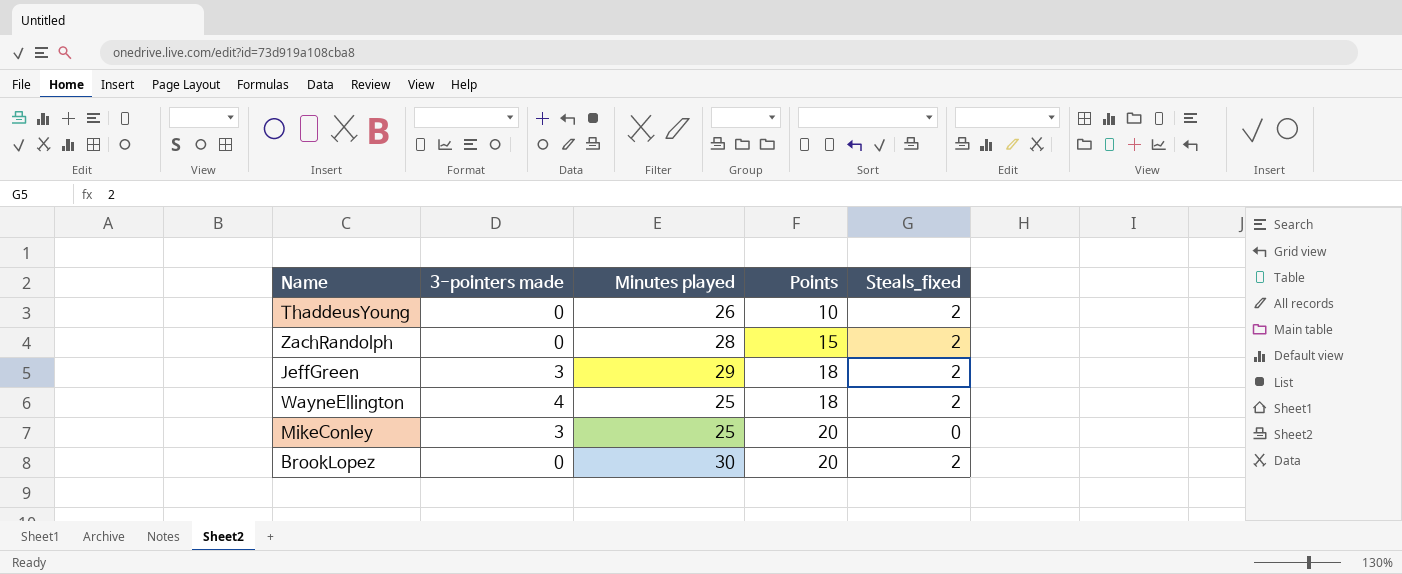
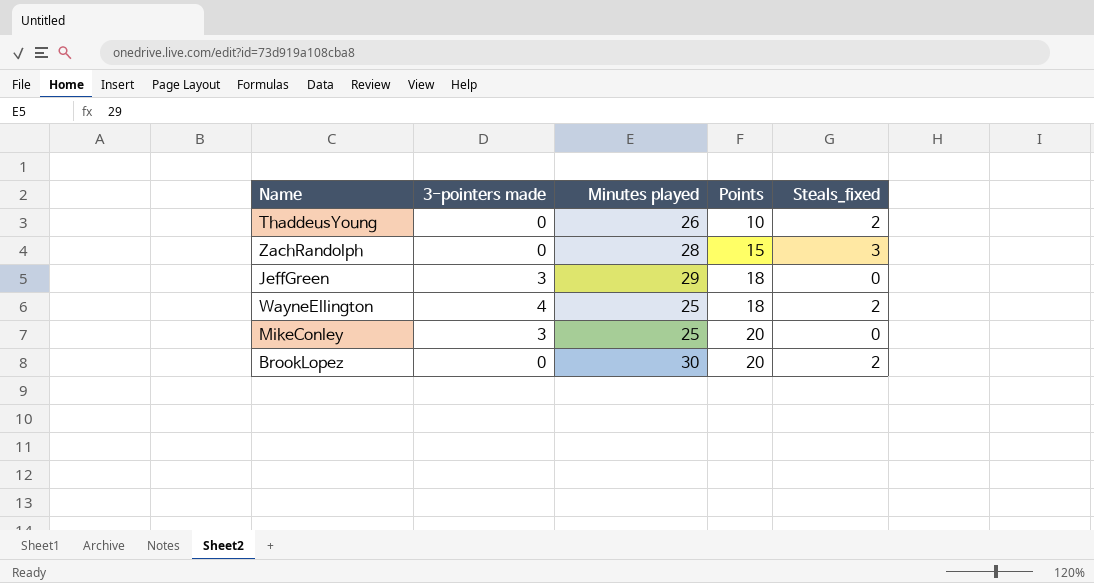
ZachRandolph | Steals_fixed: 2 -> 3
JeffGreen | Steals_fixed: 2 -> 0

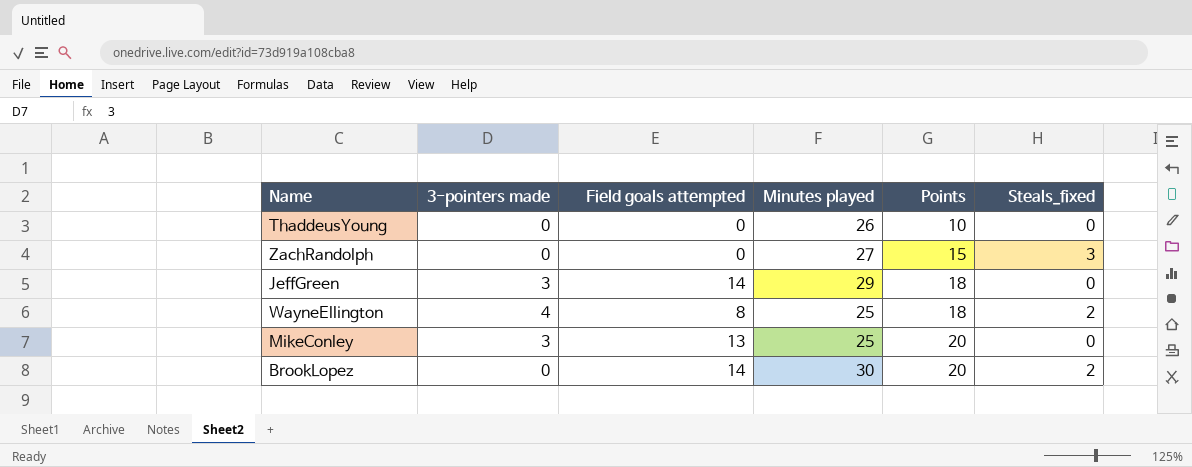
column Field goals attempted | position: none -> 3
ThaddeusYoung | Steals_fixed: 2 -> 0
ZachRandolph | Minutes played: 28 -> 27

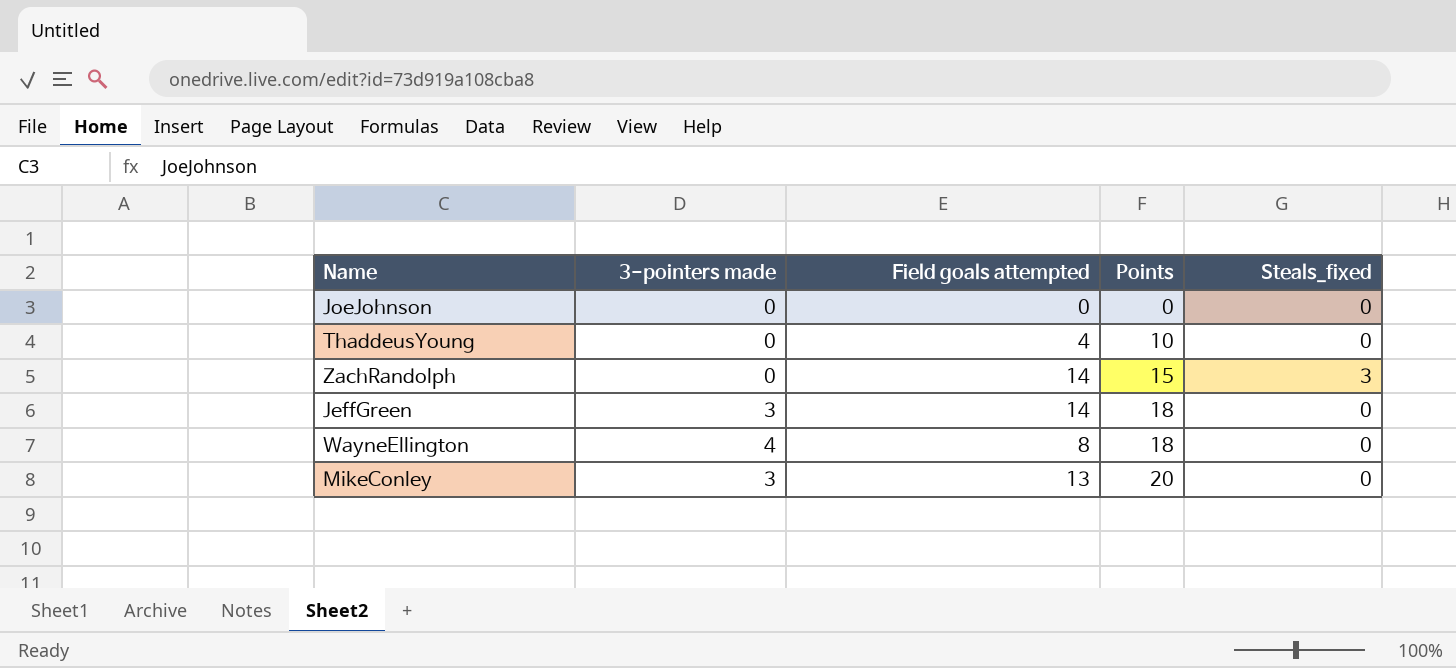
column Minutes played | position: 4 -> none
row BrookLopez: 0 | 14 | 30 | 20 | 2 -> none
row JoeJohnson: none -> 0 | 0 | 0 | 0
ThaddeusYoung | Field goals attempted: 0 -> 4
ZachRandolph | Field goals attempted: 0 -> 14
WayneEllington | Steals_fixed: 2 -> 0

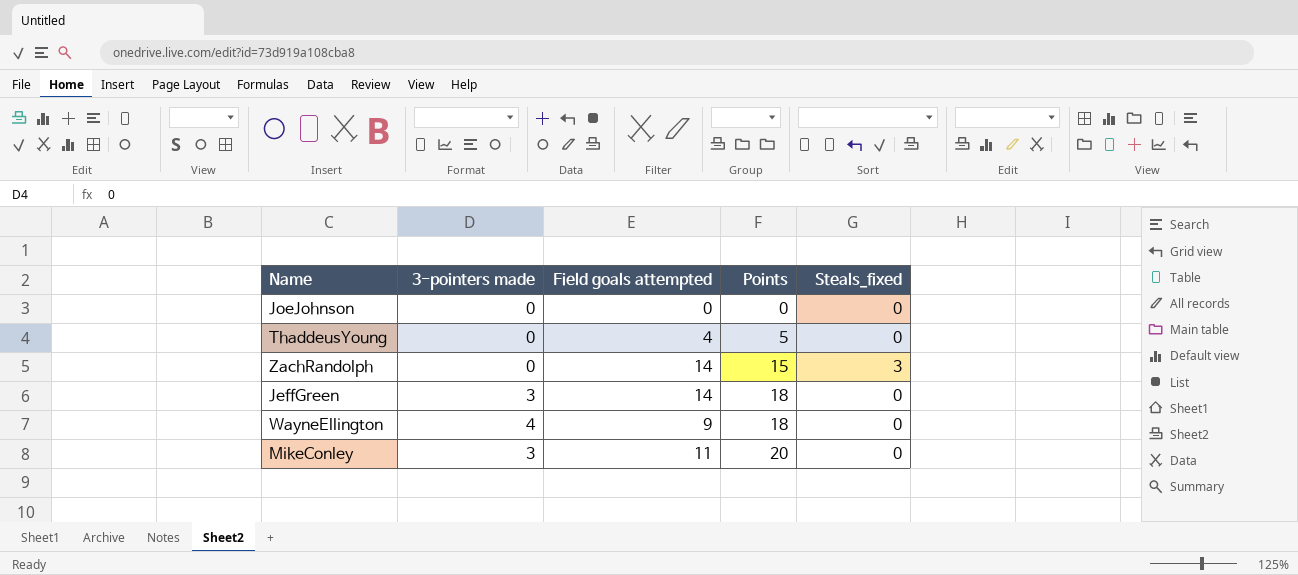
ThaddeusYoung | Points: 10 -> 5
WayneEllington | Field goals attempted: 8 -> 9
MikeConley | Field goals attempted: 13 -> 11

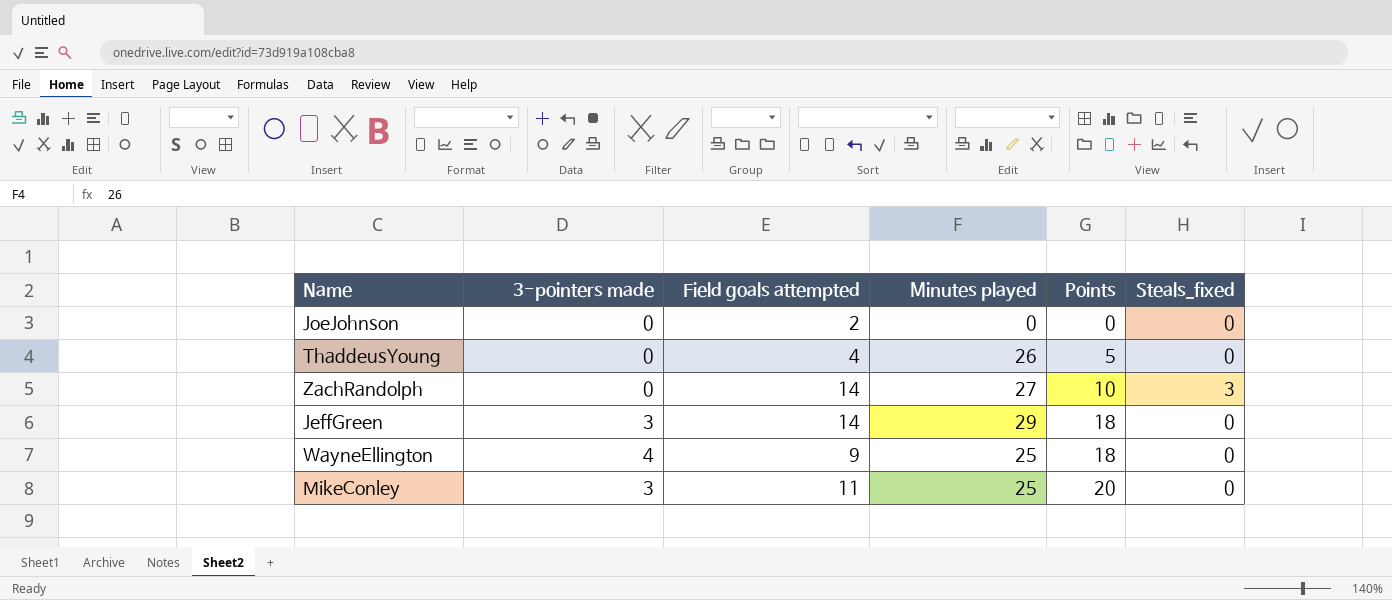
column Minutes played | position: none -> 4
JoeJohnson | Field goals attempted: 0 -> 2
ZachRandolph | Points: 15 -> 10

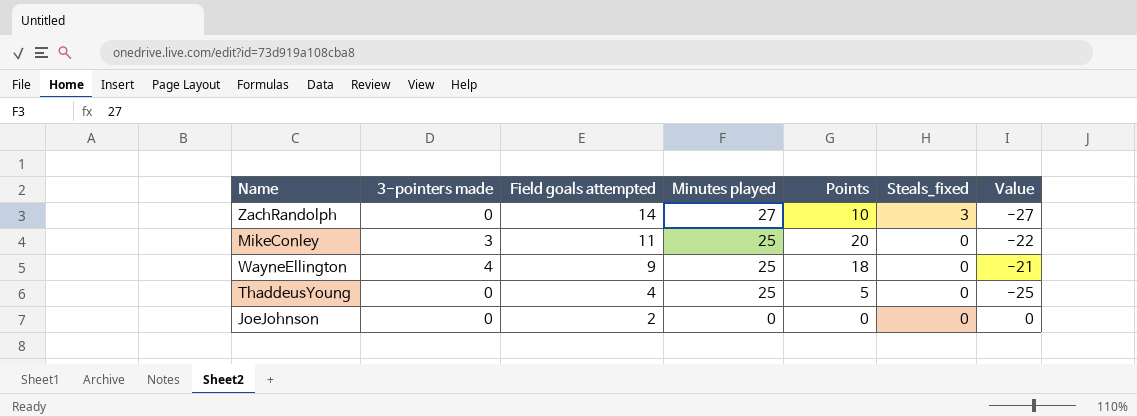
row order: Points ascending -> Field goals attempted descending
column Value | formula: none -> [3-pointers made] - [Minutes played]
row JeffGreen: 3 | 14 | 29 | 18 | 0 -> none
ThaddeusYoung | Minutes played: 26 -> 25

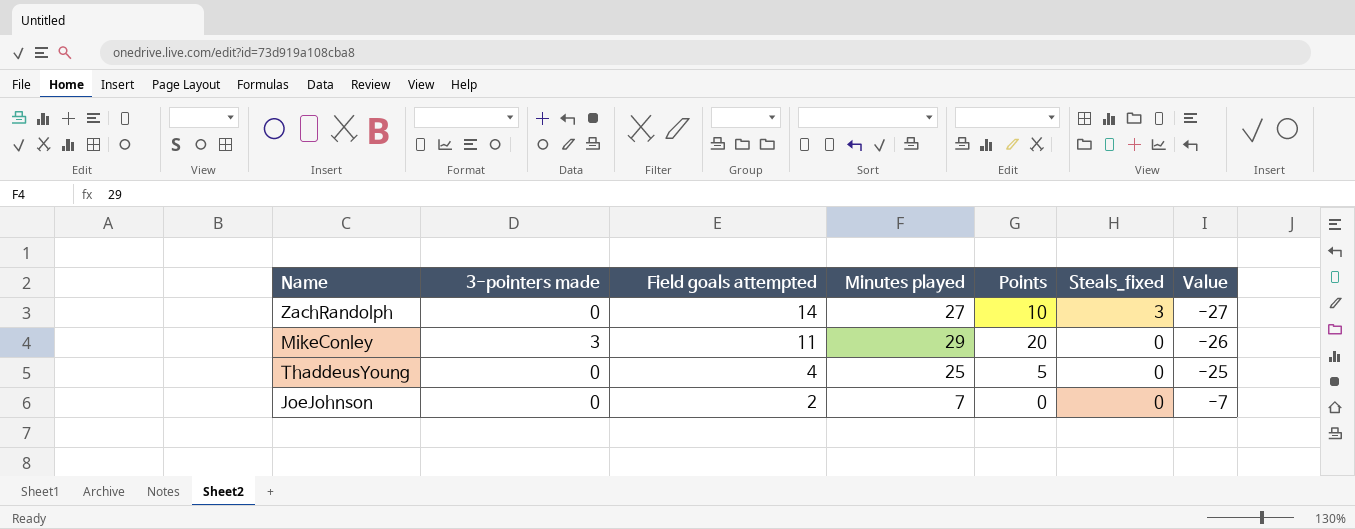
row WayneEllington: 4 | 9 | 25 | 18 | 0 | -21 -> none
MikeConley | Minutes played: 25 -> 29
MikeConley | Value: -22 -> -26
JoeJohnson | Minutes played: 0 -> 7
JoeJohnson | Value: 0 -> -7

